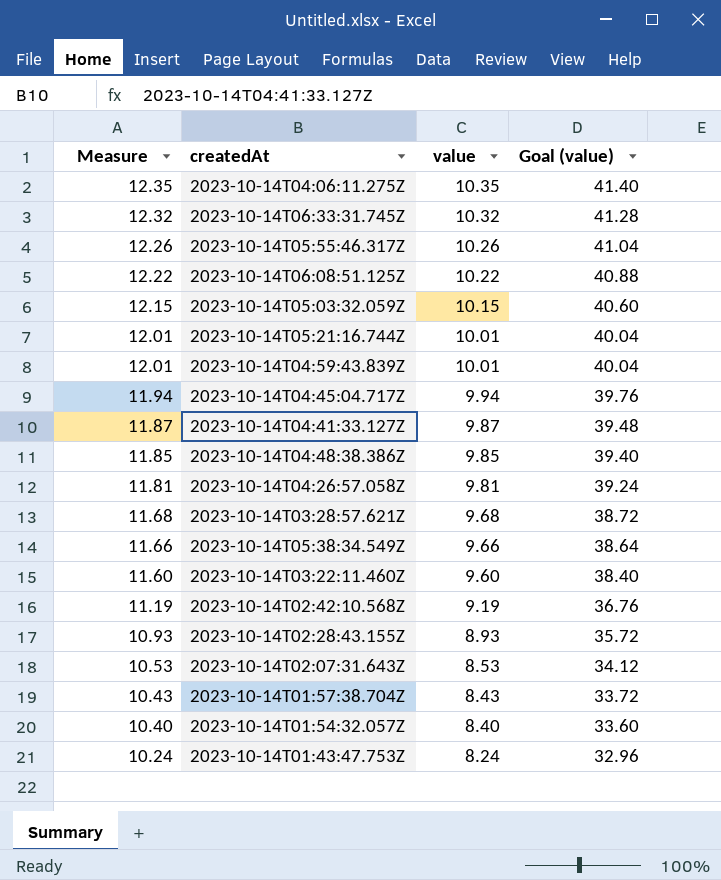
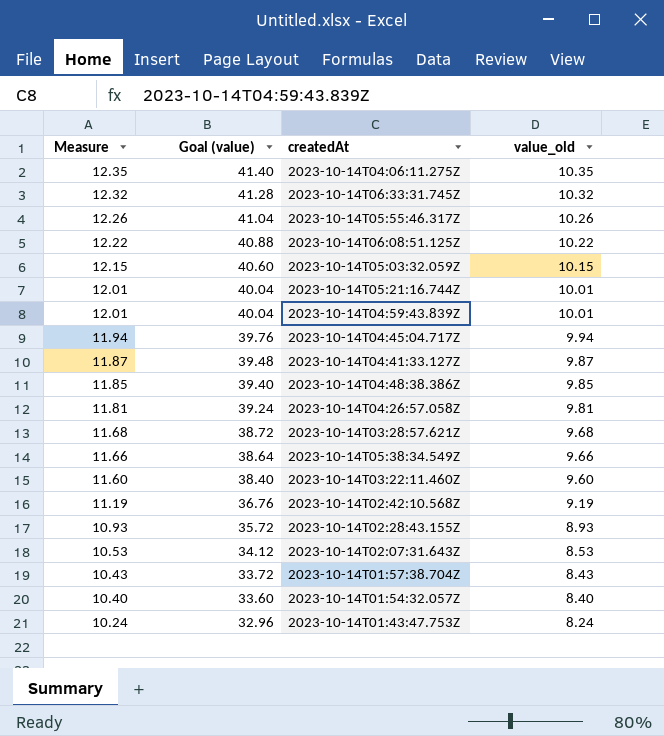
column Goal (value) | position: 4 -> 2
column name: value -> value_old

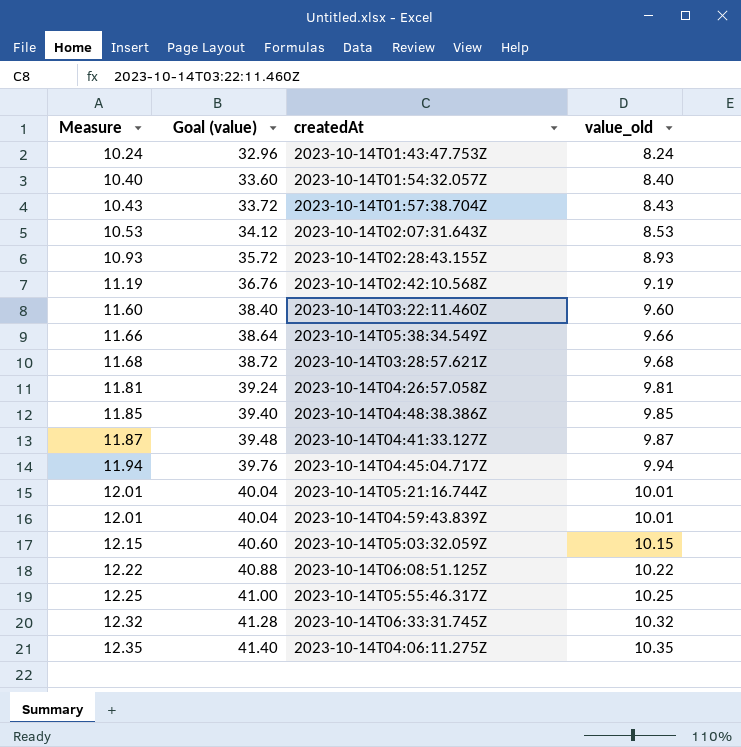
row order: Measure descending -> Measure ascending
2023-10-14T05:55:46.317Z | Measure: 12.26 -> 12.25
2023-10-14T05:55:46.317Z | Goal (value): 41.04 -> 41.00
2023-10-14T05:55:46.317Z | value_old: 10.26 -> 10.25

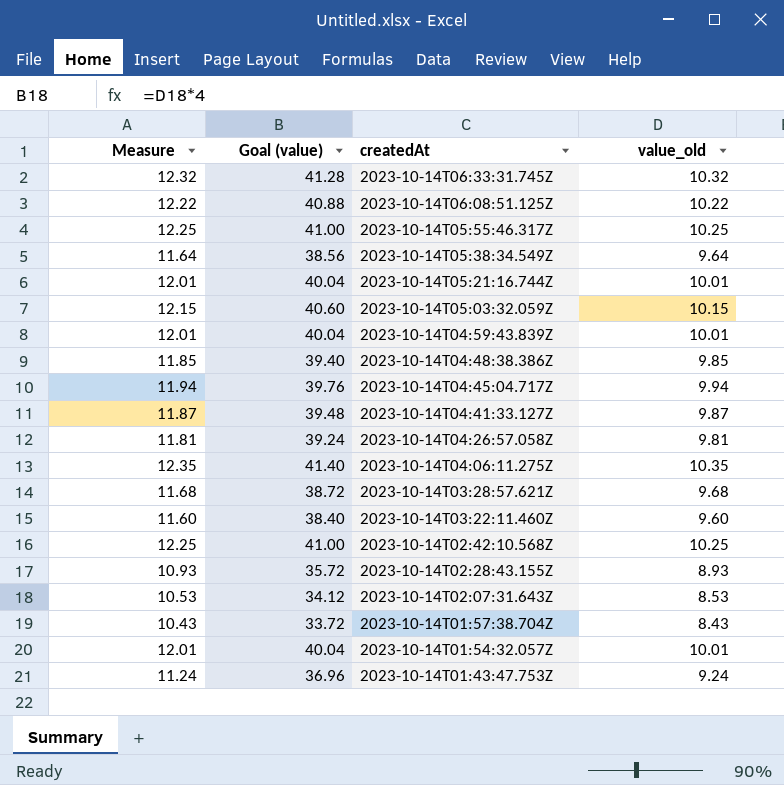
row order: Measure ascending -> createdAt descending
2023-10-14T05:38:34.549Z | Measure: 11.66 -> 11.64
2023-10-14T05:38:34.549Z | Goal (value): 38.64 -> 38.56
2023-10-14T05:38:34.549Z | value_old: 9.66 -> 9.64
2023-10-14T02:42:10.568Z | Measure: 11.19 -> 12.25
2023-10-14T02:42:10.568Z | Goal (value): 36.76 -> 41.00
2023-10-14T02:42:10.568Z | value_old: 9.19 -> 10.25
2023-10-14T01:54:32.057Z | Measure: 10.40 -> 12.01
2023-10-14T01:54:32.057Z | Goal (value): 33.60 -> 40.04
2023-10-14T01:54:32.057Z | value_old: 8.40 -> 10.01
2023-10-14T01:43:47.753Z | Measure: 10.24 -> 11.24
2023-10-14T01:43:47.753Z | Goal (value): 32.96 -> 36.96
2023-10-14T01:43:47.753Z | value_old: 8.24 -> 9.24

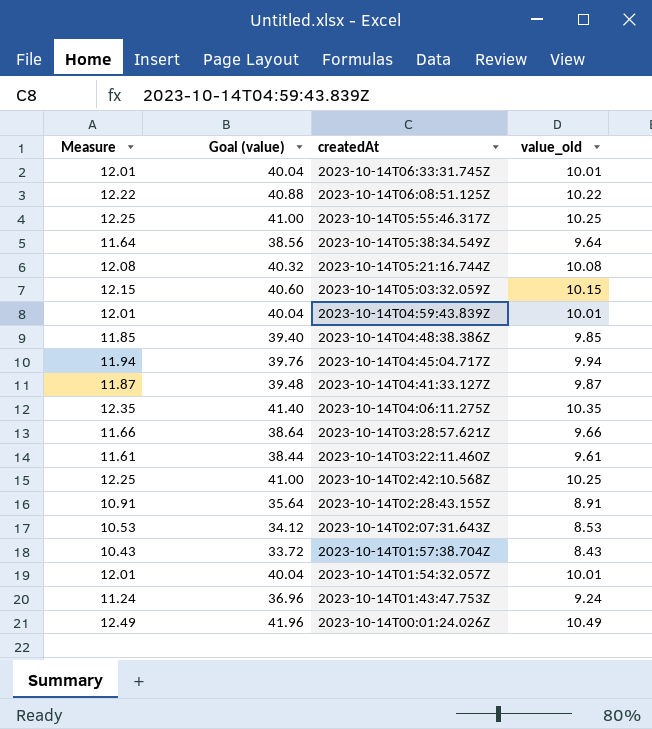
row 2023-10-14T04:26:57.058Z: 11.81 | 39.24 | 9.81 -> none
2023-10-14T06:33:31.745Z | Measure: 12.32 -> 12.01
2023-10-14T06:33:31.745Z | Goal (value): 41.28 -> 40.04
2023-10-14T06:33:31.745Z | value_old: 10.32 -> 10.01
2023-10-14T05:21:16.744Z | Measure: 12.01 -> 12.08
2023-10-14T05:21:16.744Z | Goal (value): 40.04 -> 40.32
2023-10-14T05:21:16.744Z | value_old: 10.01 -> 10.08
2023-10-14T03:28:57.621Z | Measure: 11.68 -> 11.66
2023-10-14T03:28:57.621Z | Goal (value): 38.72 -> 38.64
2023-10-14T03:28:57.621Z | value_old: 9.68 -> 9.66
2023-10-14T03:22:11.460Z | Measure: 11.60 -> 11.61
2023-10-14T03:22:11.460Z | Goal (value): 38.40 -> 38.44
2023-10-14T03:22:11.460Z | value_old: 9.60 -> 9.61
2023-10-14T02:28:43.155Z | Measure: 10.93 -> 10.91
2023-10-14T02:28:43.155Z | Goal (value): 35.72 -> 35.64
2023-10-14T02:28:43.155Z | value_old: 8.93 -> 8.91
row 2023-10-14T00:01:24.026Z: none -> 12.49 | 41.96 | 10.49

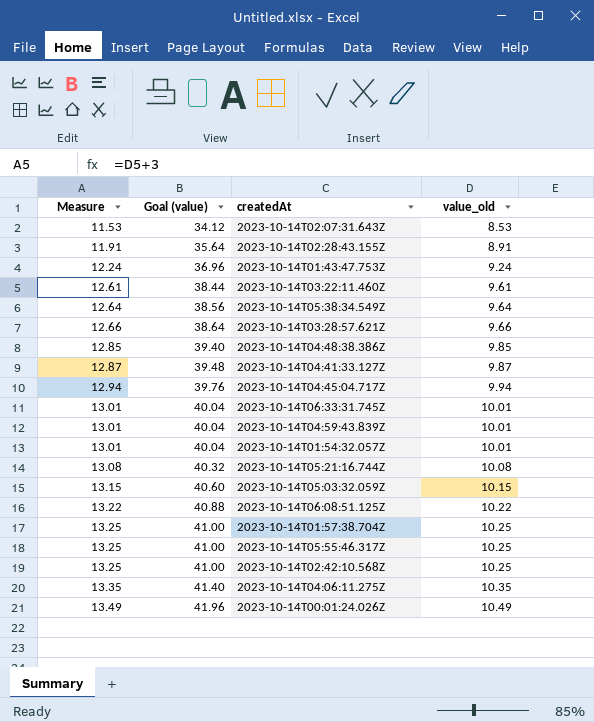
row order: createdAt descending -> Measure ascending
column Measure | formula: [value_old] + 2 -> [value_old] + 3
2023-10-14T01:57:38.704Z | Goal (value): 33.72 -> 41.00
2023-10-14T01:57:38.704Z | value_old: 8.43 -> 10.25

